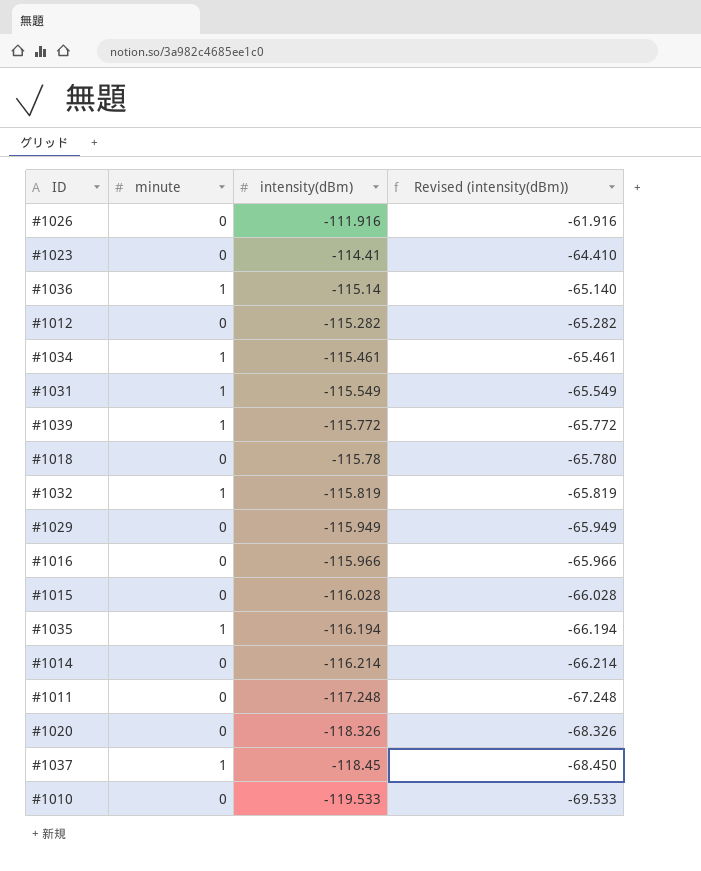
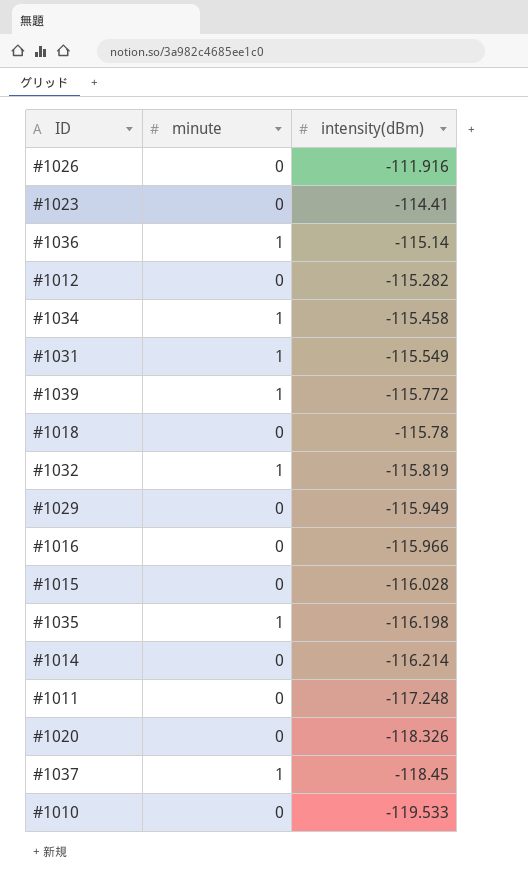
column Revised (intensity(dBm)) | formula: [intensity(dBm)] + 50 -> none
#1034 | intensity(dBm): -115.461 -> -115.458
#1035 | intensity(dBm): -116.194 -> -116.198

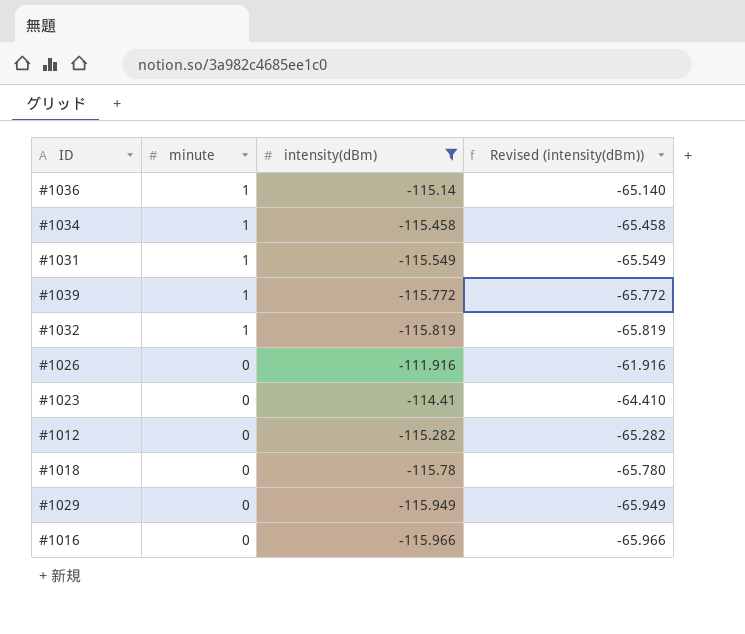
filter: none -> intensity(dBm) >= -115.966
row order: intensity(dBm) descending -> minute descending
column Revised (intensity(dBm)) | formula: none -> [intensity(dBm)] + 50

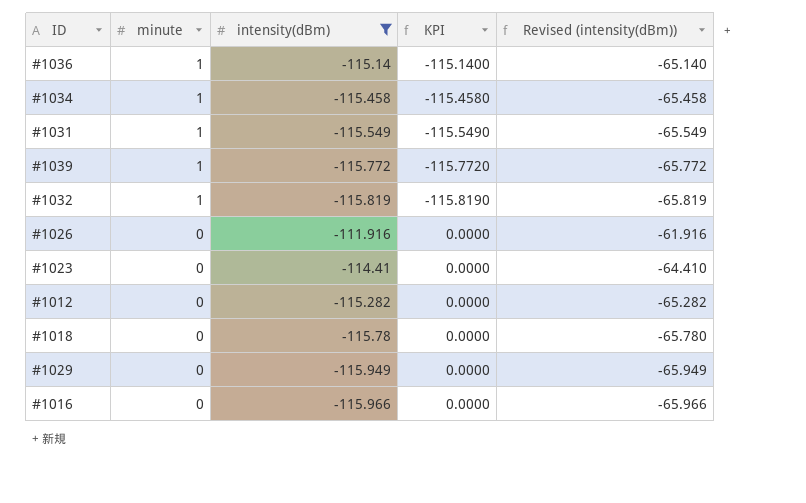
column KPI | formula: none -> [minute] * [intensity(dBm)]

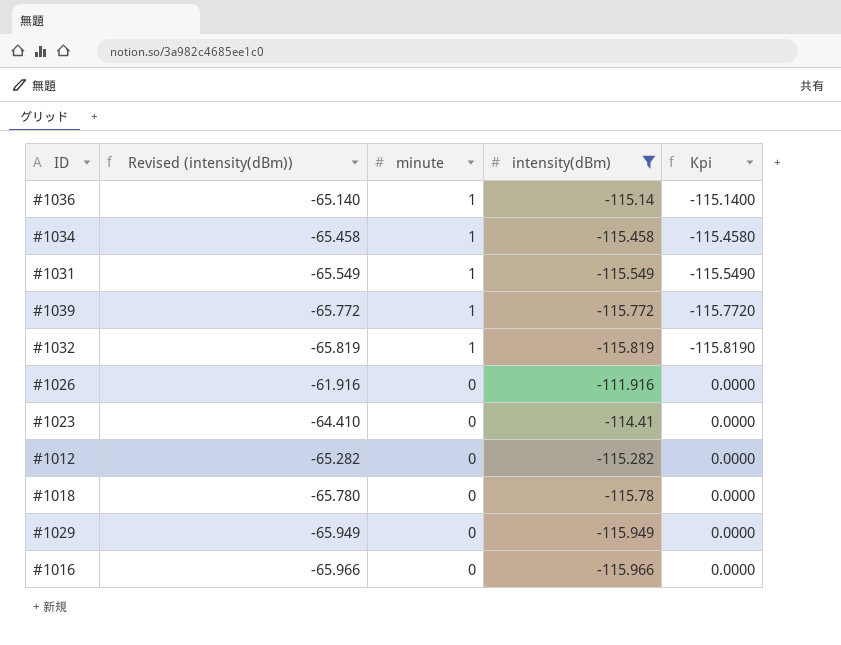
column Revised (intensity(dBm)) | position: 5 -> 2
column name: KPI -> Kpi

